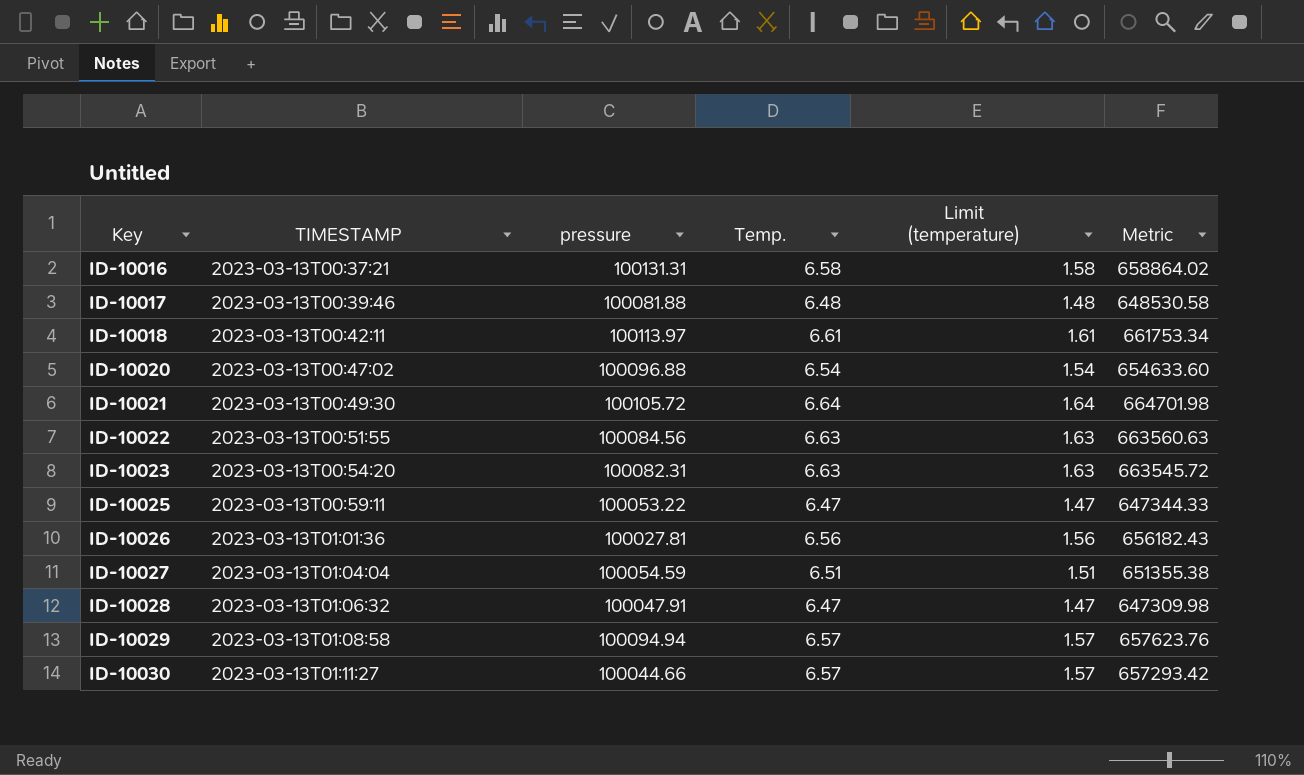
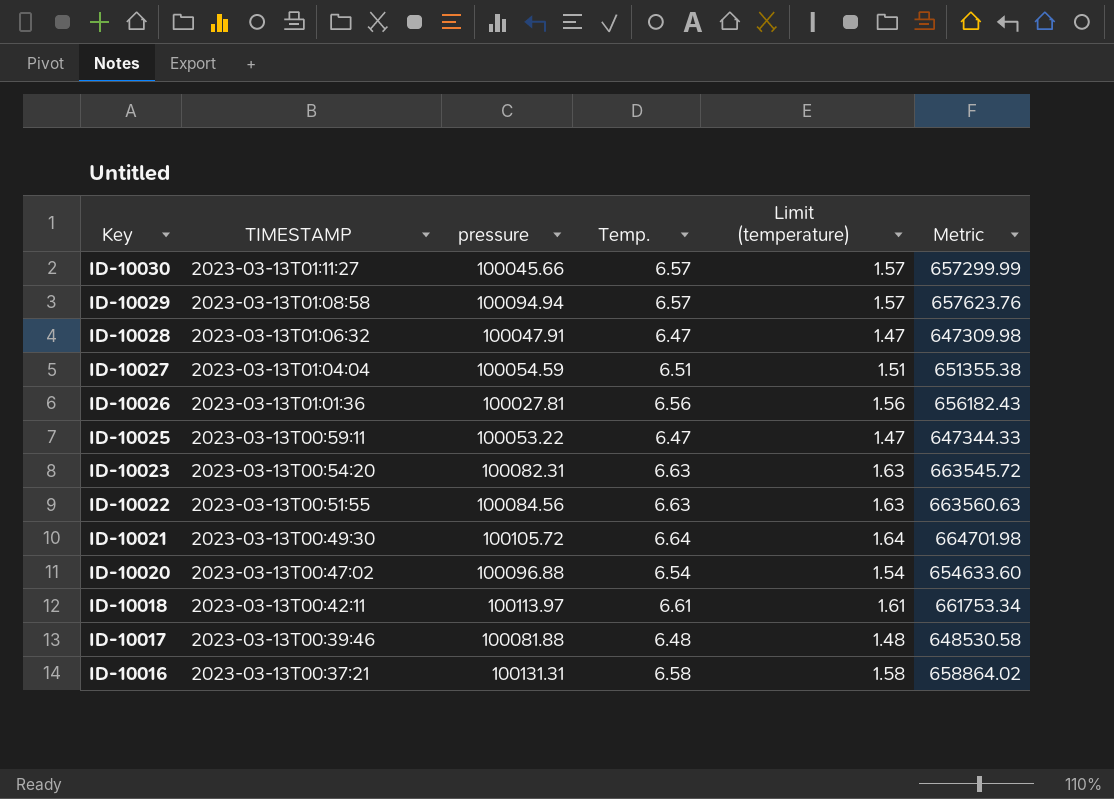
row order: Key ascending -> Key descending
ID-10030 | pressure: 100044.66 -> 100045.66
ID-10030 | Metric: 657293.42 -> 657299.99

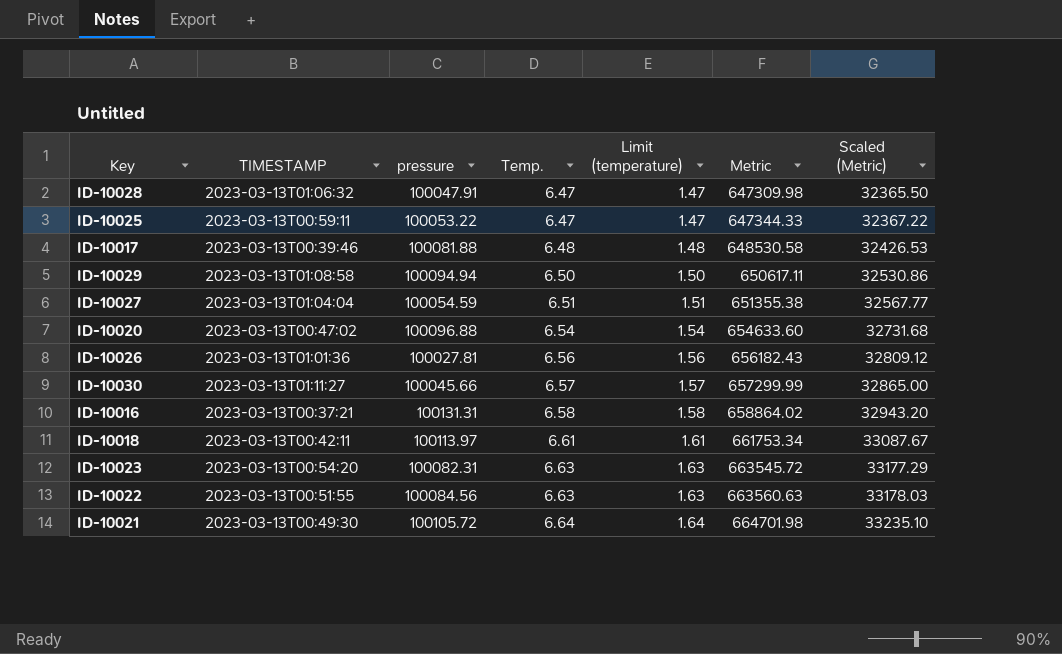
row order: Key descending -> Temp. ascending
column Scaled (Metric) | formula: none -> [Metric] * 0.05
ID-10029 | Temp.: 6.57 -> 6.50
ID-10029 | Limit (temperature): 1.57 -> 1.50
ID-10029 | Metric: 657623.76 -> 650617.11

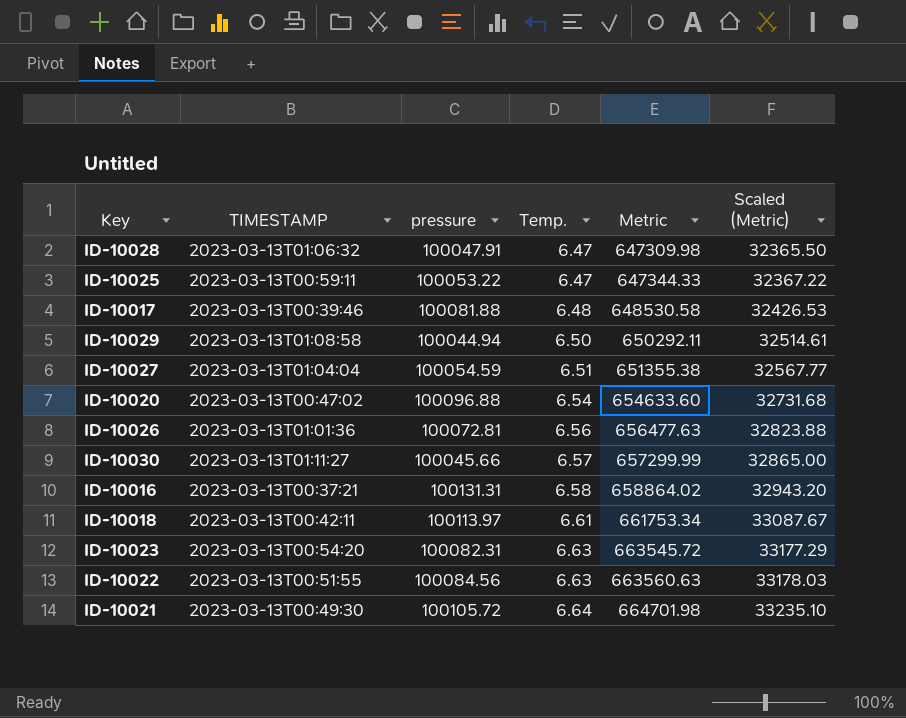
column Limit (temperature) | formula: [Temp.] - 5 -> none
ID-10029 | pressure: 100094.94 -> 100044.94
ID-10029 | Metric: 650617.11 -> 650292.11
ID-10029 | Scaled (Metric): 32530.86 -> 32514.61
ID-10026 | pressure: 100027.81 -> 100072.81
ID-10026 | Metric: 656182.43 -> 656477.63
ID-10026 | Scaled (Metric): 32809.12 -> 32823.88

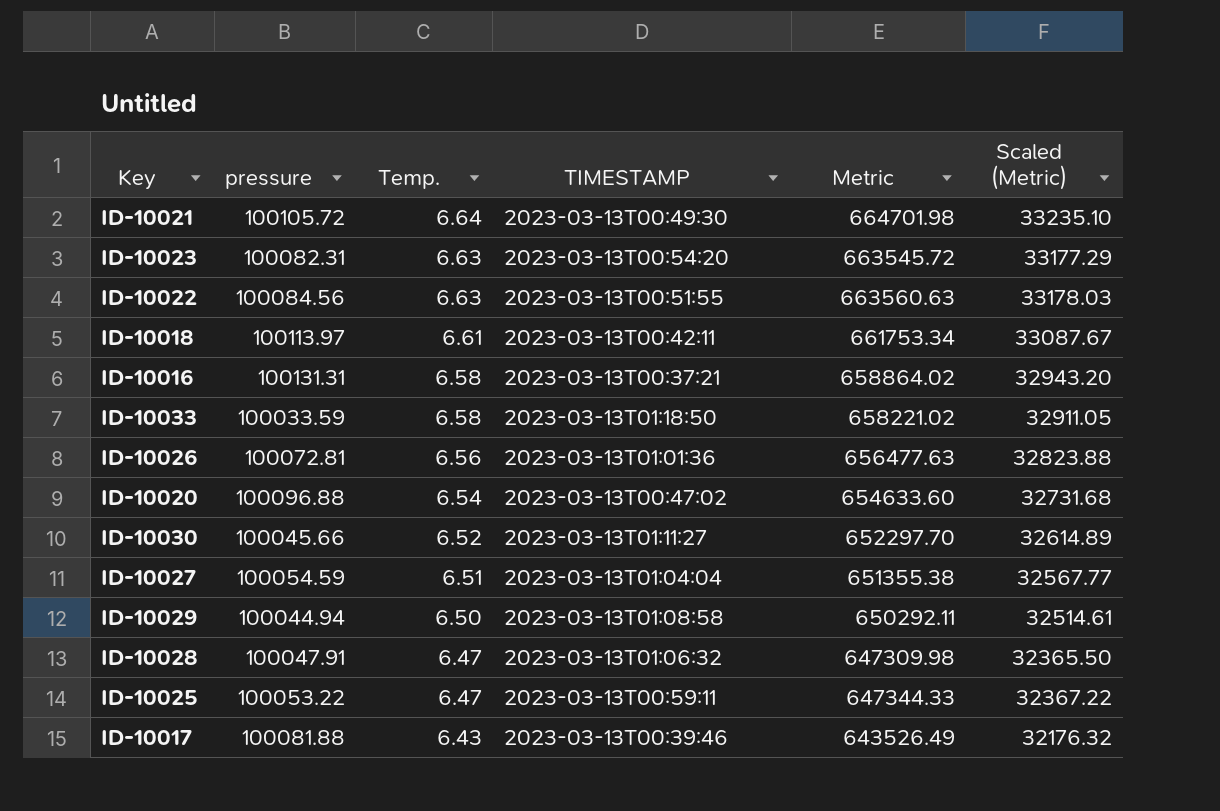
row order: Temp. ascending -> Temp. descending
column TIMESTAMP | position: 2 -> 4
row ID-10033: none -> 100033.59 | 6.58 | 2023-03-13T01:18:50 | 658221.02 | 32911.05
ID-10030 | Temp.: 6.57 -> 6.52
ID-10030 | Metric: 657299.99 -> 652297.70
ID-10030 | Scaled (Metric): 32865.00 -> 32614.89
ID-10017 | Temp.: 6.48 -> 6.43
ID-10017 | Metric: 648530.58 -> 643526.49
ID-10017 | Scaled (Metric): 32426.53 -> 32176.32

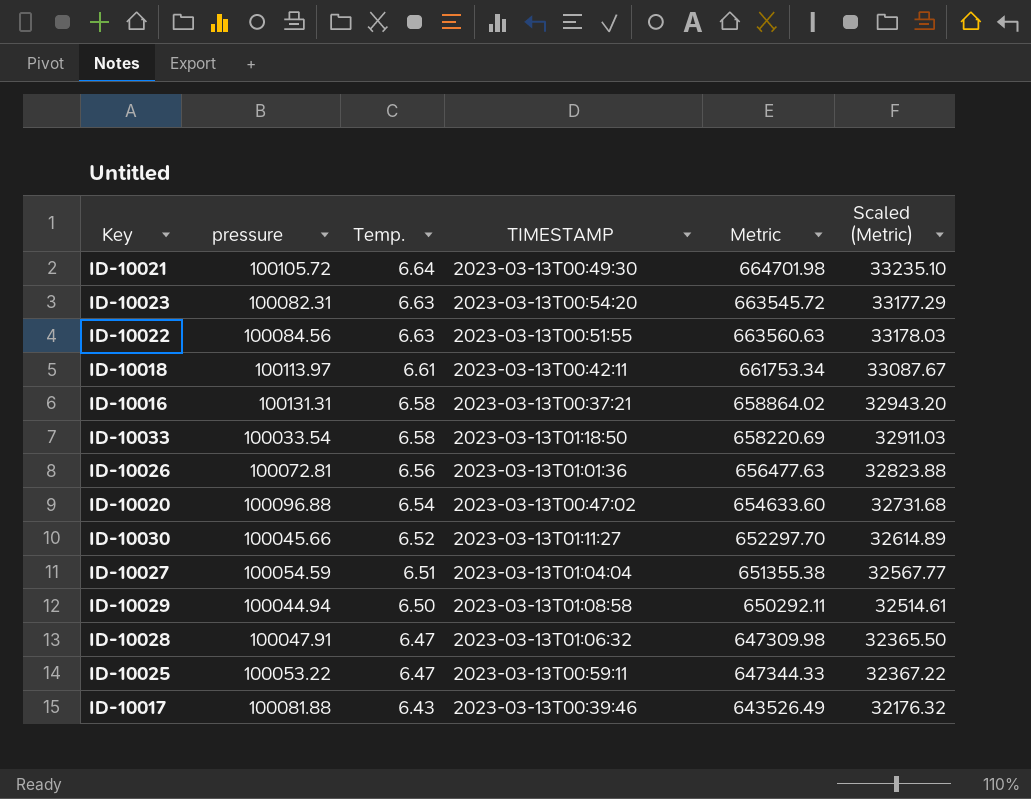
ID-10033 | pressure: 100033.59 -> 100033.54
ID-10033 | Metric: 658221.02 -> 658220.69
ID-10033 | Scaled (Metric): 32911.05 -> 32911.03

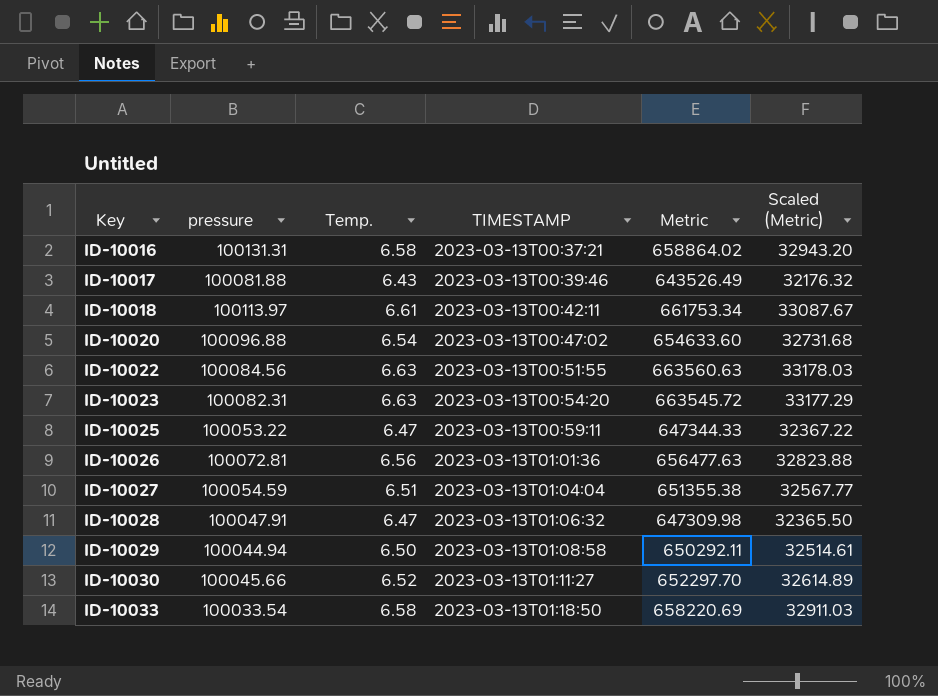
row order: Temp. descending -> Key ascending
row ID-10021: 100105.72 | 6.64 | 2023-03-13T00:49:30 | 664701.98 | 33235.10 -> none

